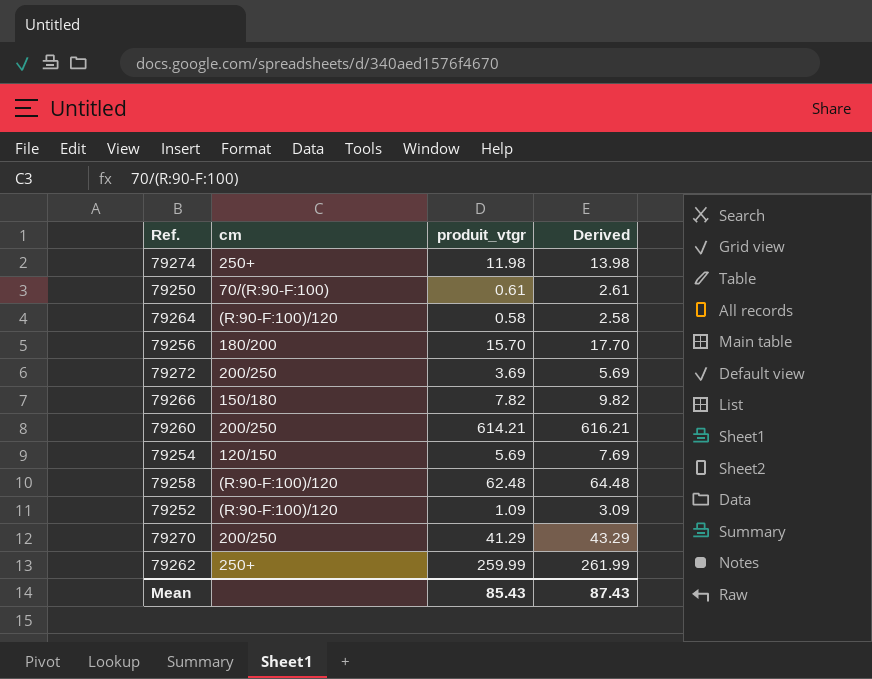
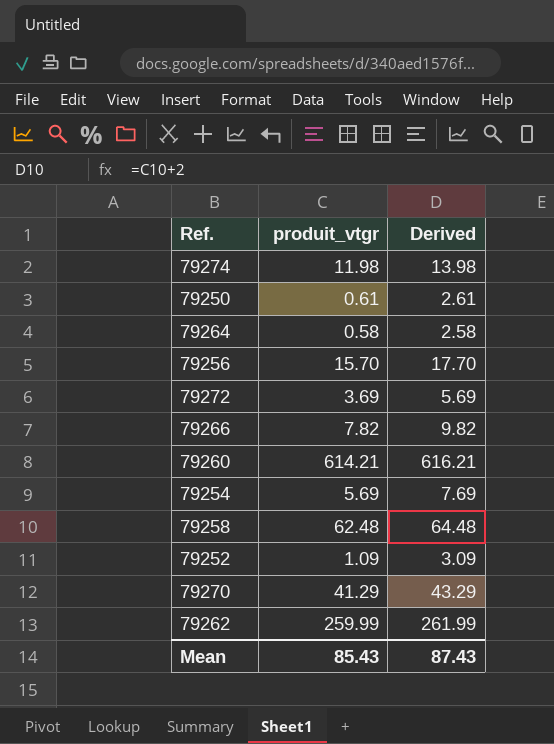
column cm | position: 2 -> none

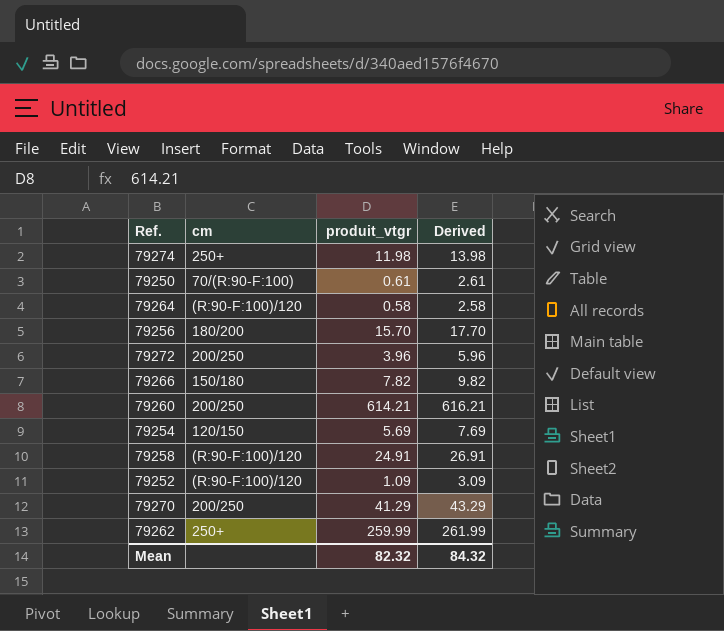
column cm | position: none -> 2
79272 | produit_vtgr: 3.69 -> 3.96
79272 | Derived: 5.69 -> 5.96
79258 | produit_vtgr: 62.48 -> 24.91
79258 | Derived: 64.48 -> 26.91
Mean | produit_vtgr: 85.43 -> 82.32
Mean | Derived: 87.43 -> 84.32

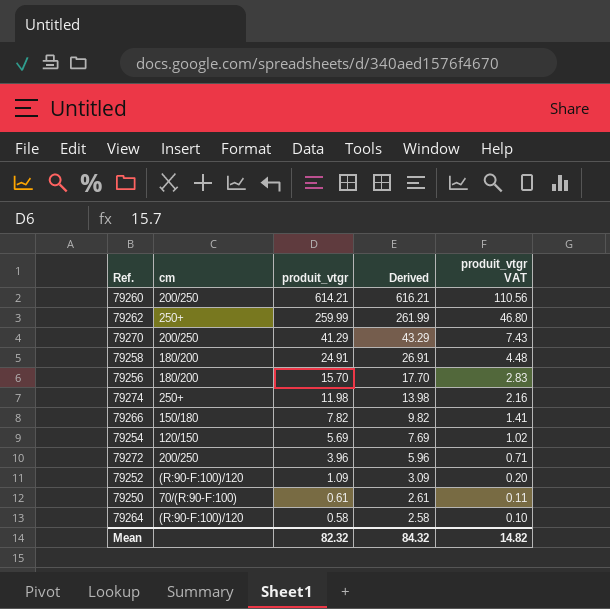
row order: none -> produit_vtgr descending
column produit_vtgr VAT | formula: none -> [produit_vtgr] * 0.18
79258 | cm: (R:90-F:100)/120 -> 180/200

